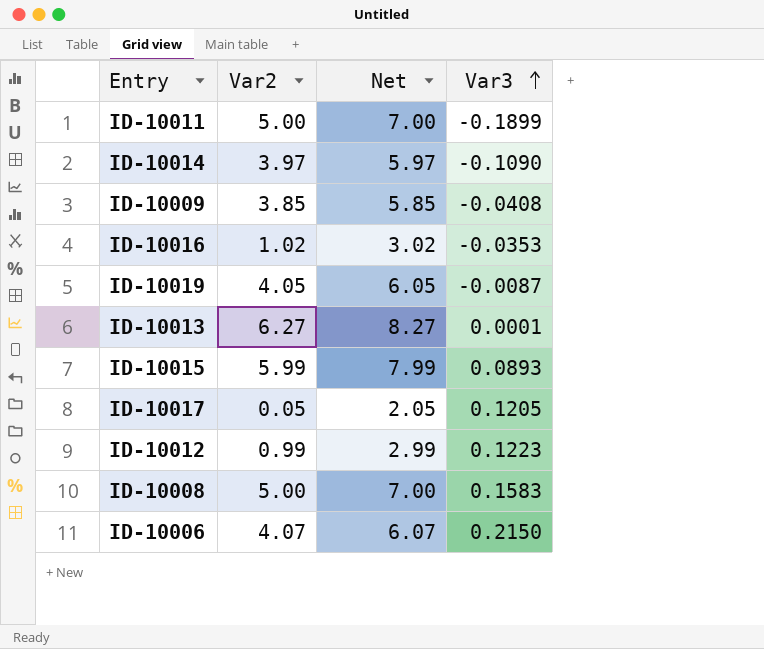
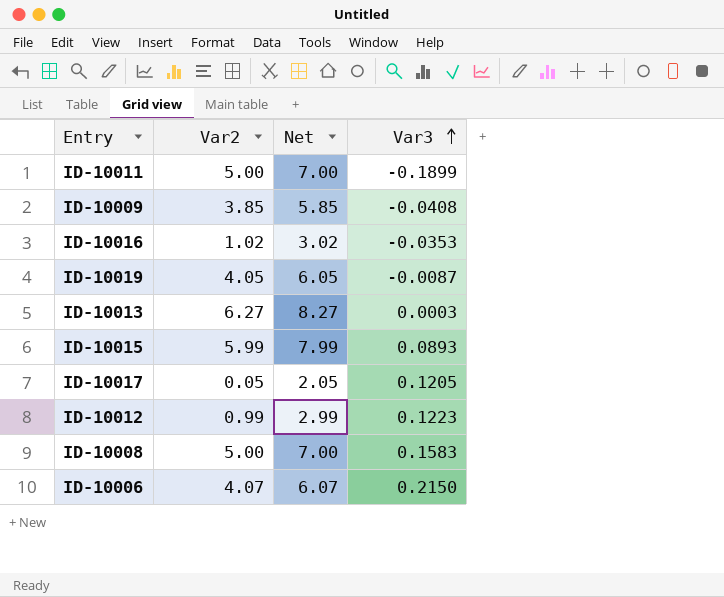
row ID-10014: 3.97 | 5.97 | -0.1090 -> none
ID-10013 | Var3: 0.0001 -> 0.0003

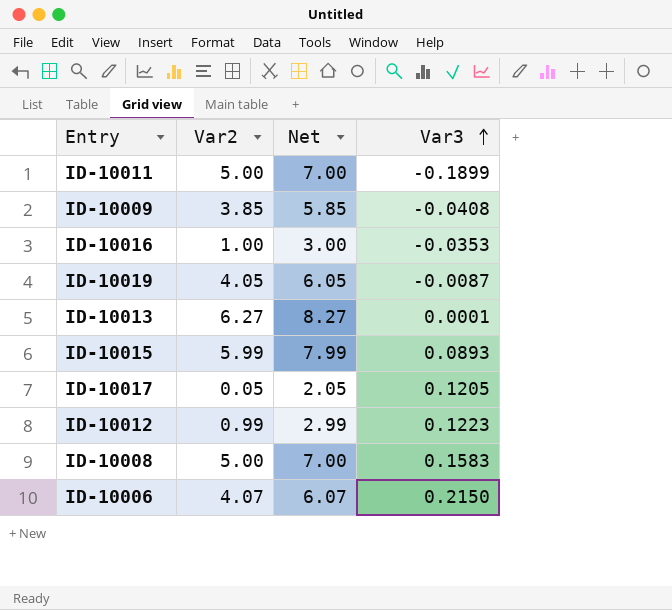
ID-10016 | Var2: 1.02 -> 1.00
ID-10016 | Net: 3.02 -> 3.00
ID-10013 | Var3: 0.0003 -> 0.0001

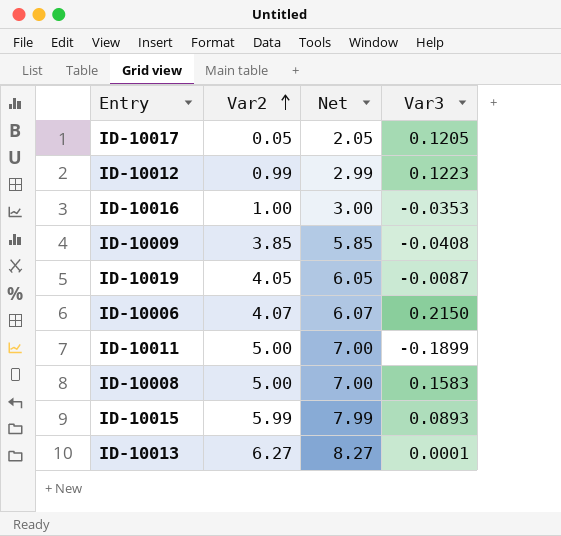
row order: Var3 ascending -> Var2 ascending

